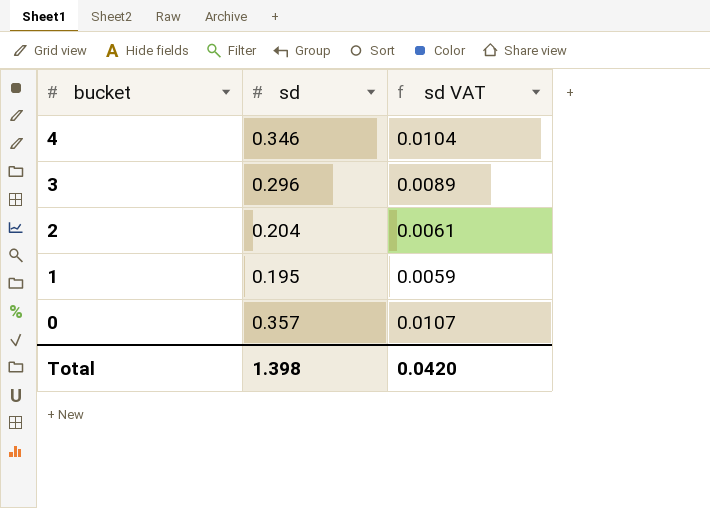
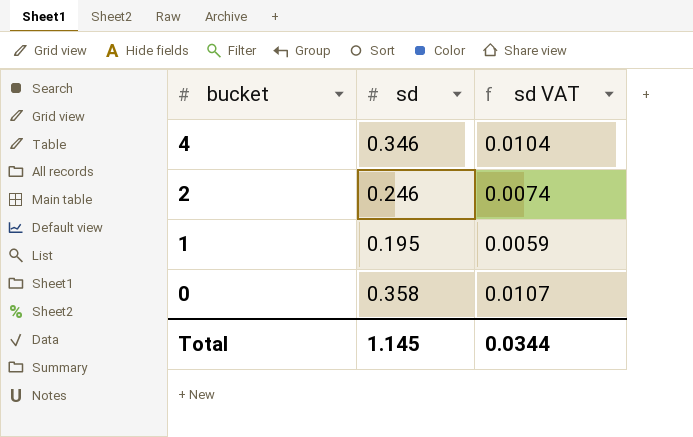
row 3: 0.296 | 0.0089 -> none
2 | sd: 0.204 -> 0.246
2 | sd VAT: 0.0061 -> 0.0074
0 | sd: 0.357 -> 0.358
Total | sd: 1.398 -> 1.145
Total | sd VAT: 0.0420 -> 0.0344

